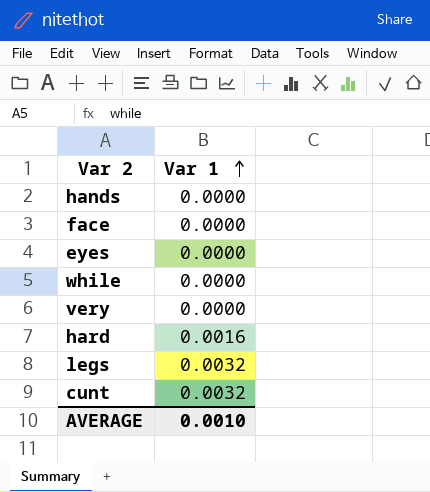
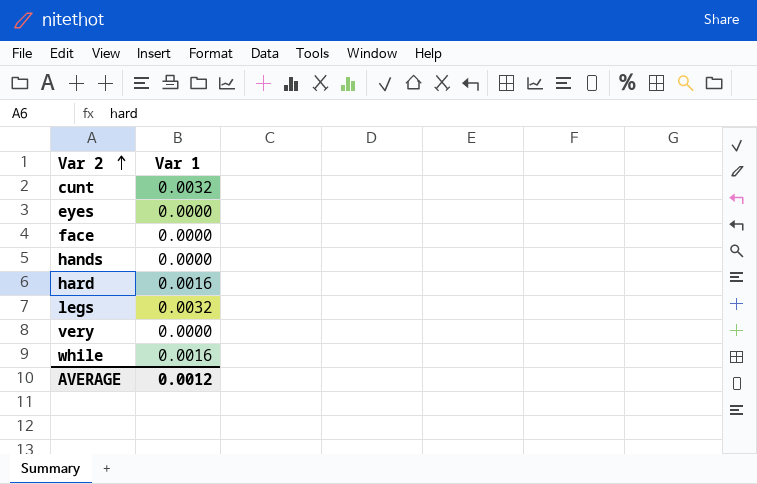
row order: Var 1 ascending -> Var 2 ascending
while | Var 1: 0.0000 -> 0.0016
AVERAGE | Var 1: 0.0010 -> 0.0012

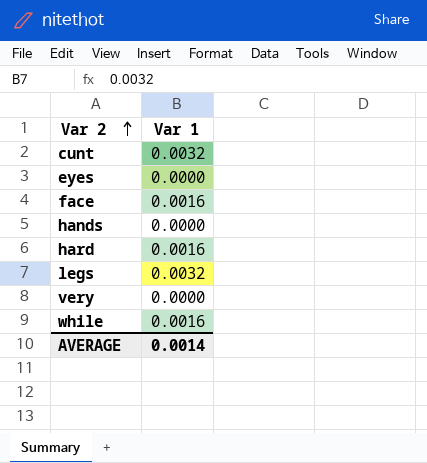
face | Var 1: 0.0000 -> 0.0016
AVERAGE | Var 1: 0.0012 -> 0.0014

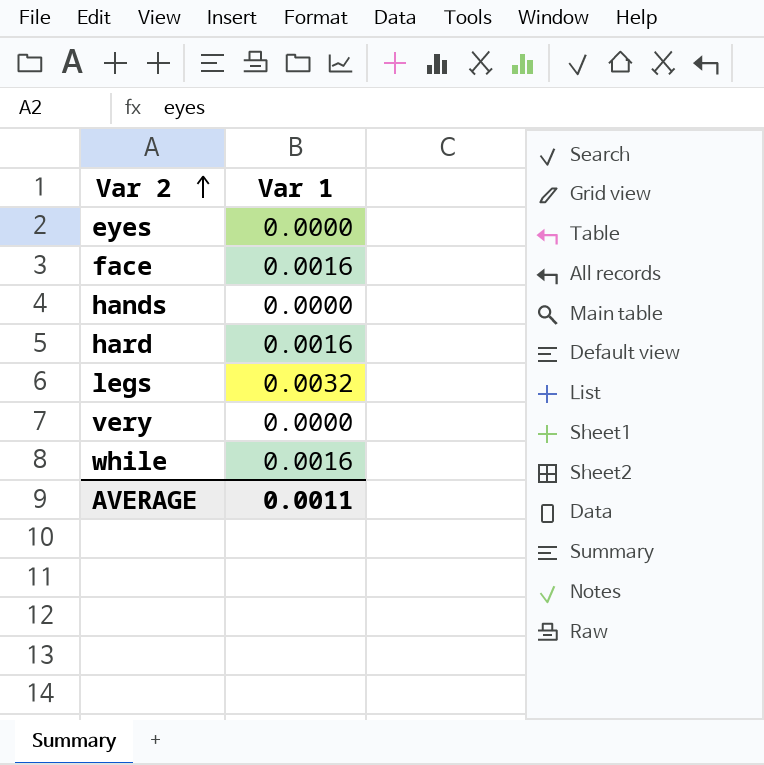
row cunt: 0.0032 -> none
AVERAGE | Var 1: 0.0014 -> 0.0011

